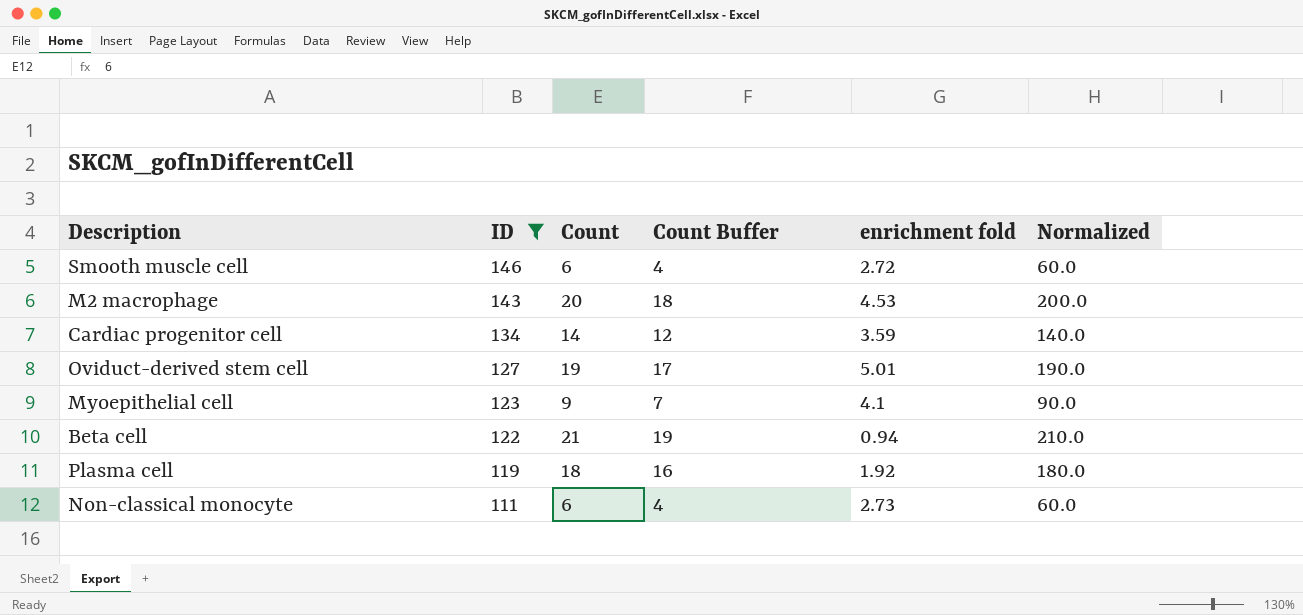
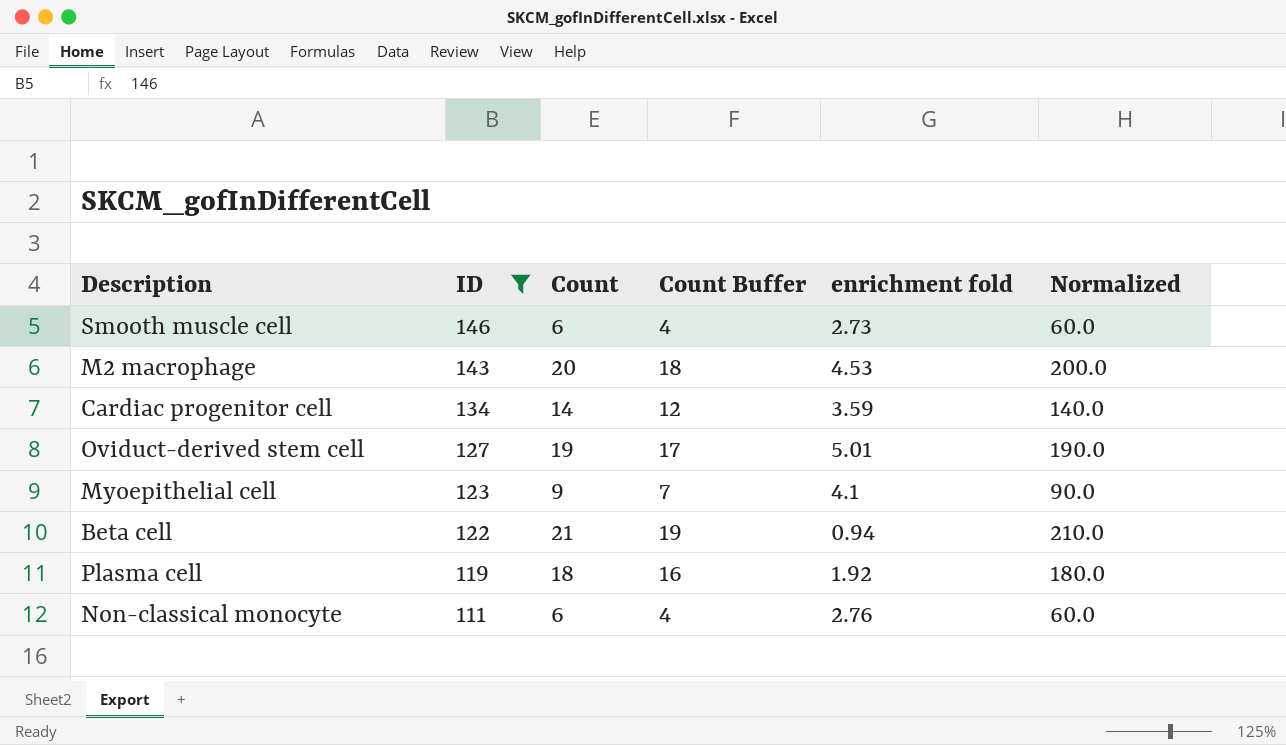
Smooth muscle cell | enrichment fold: 2.72 -> 2.73
Non-classical monocyte | enrichment fold: 2.73 -> 2.76

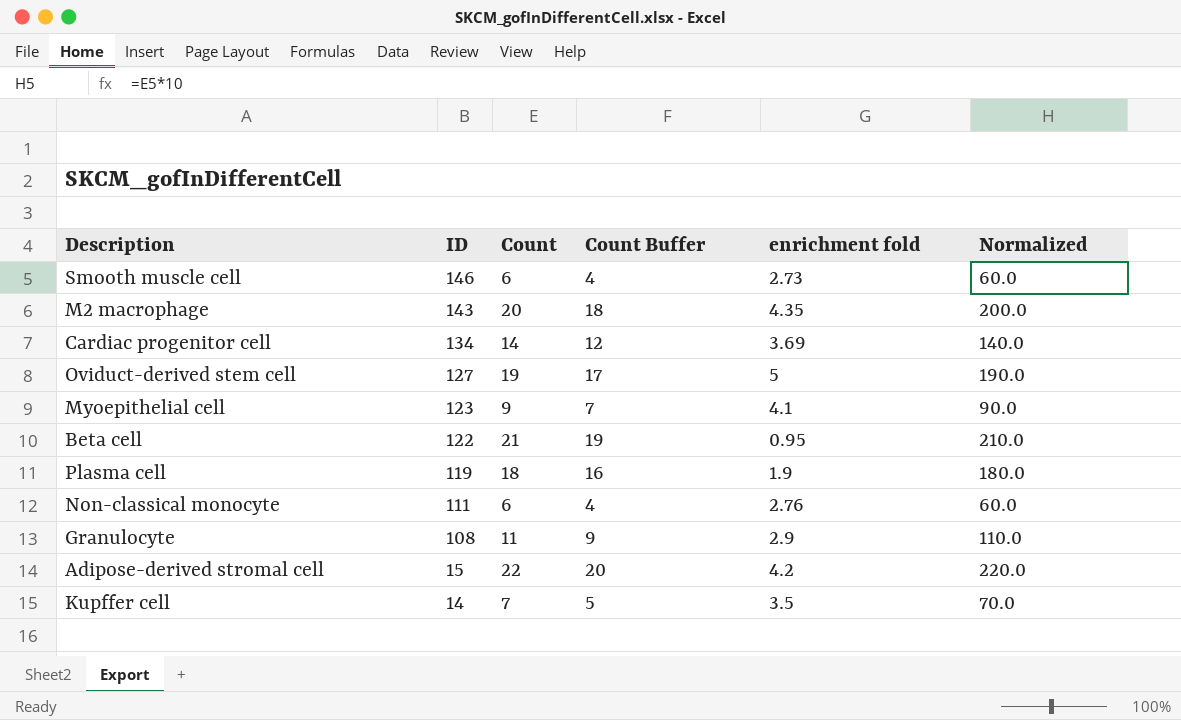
filter: ID >= 111 -> none
M2 macrophage | enrichment fold: 4.53 -> 4.35
Cardiac progenitor cell | enrichment fold: 3.59 -> 3.69
Oviduct-derived stem cell | enrichment fold: 5.01 -> 5
Beta cell | enrichment fold: 0.94 -> 0.95
Plasma cell | enrichment fold: 1.92 -> 1.9

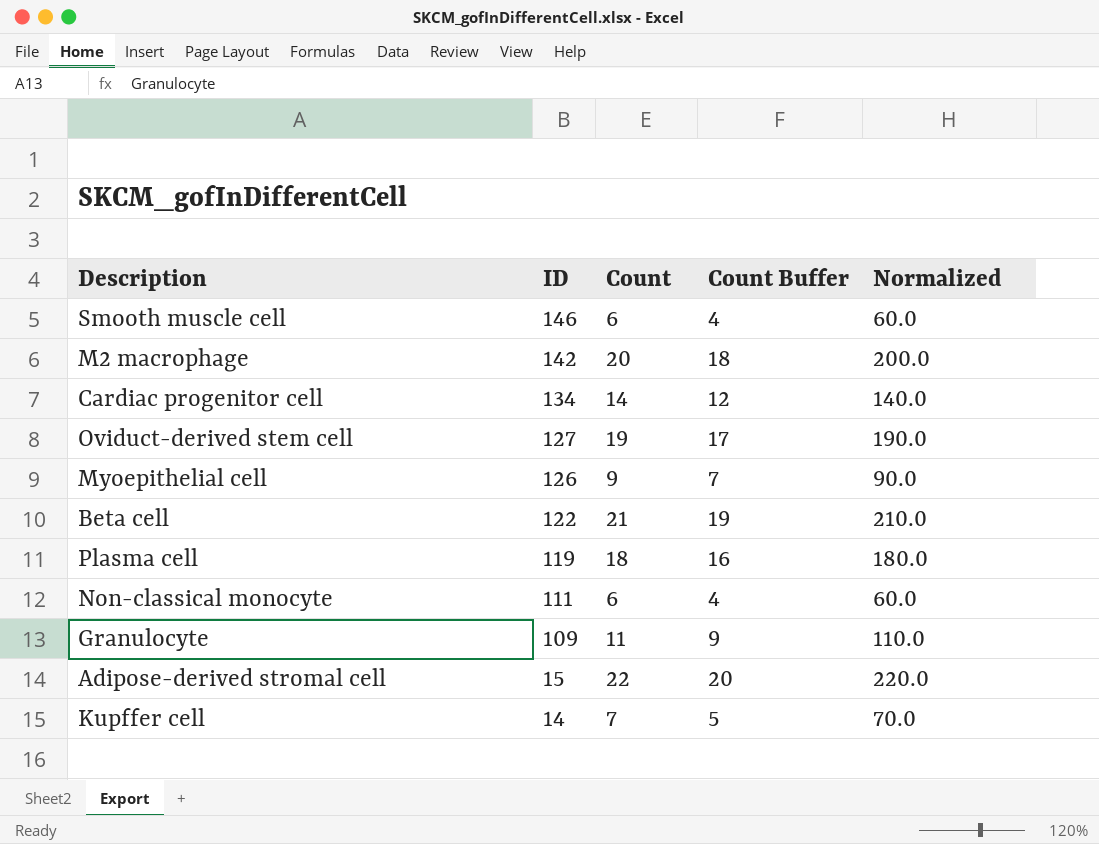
column enrichment fold | position: 5 -> none
M2 macrophage | ID: 143 -> 142
Myoepithelial cell | ID: 123 -> 126
Granulocyte | ID: 108 -> 109

